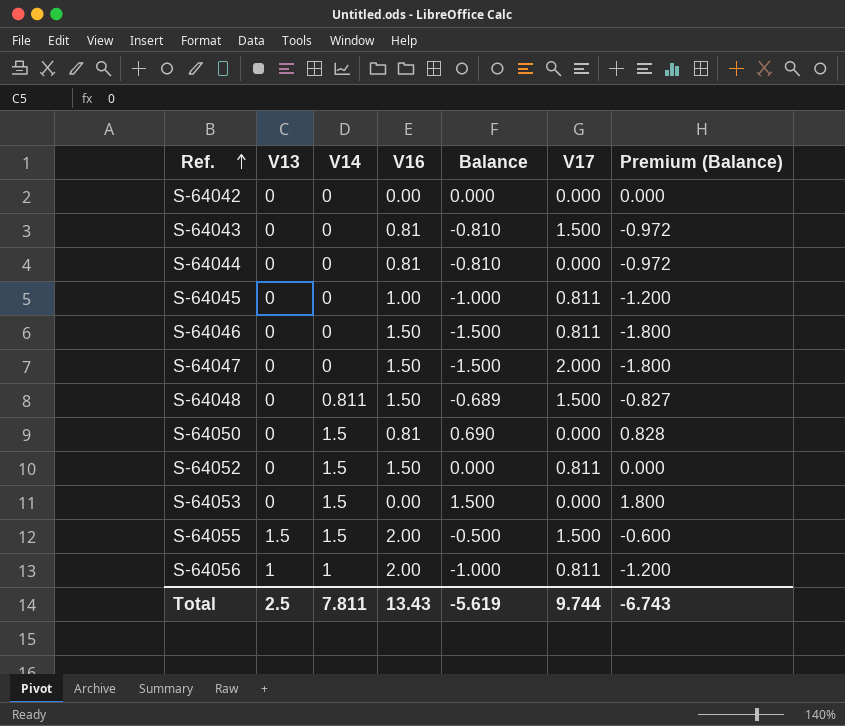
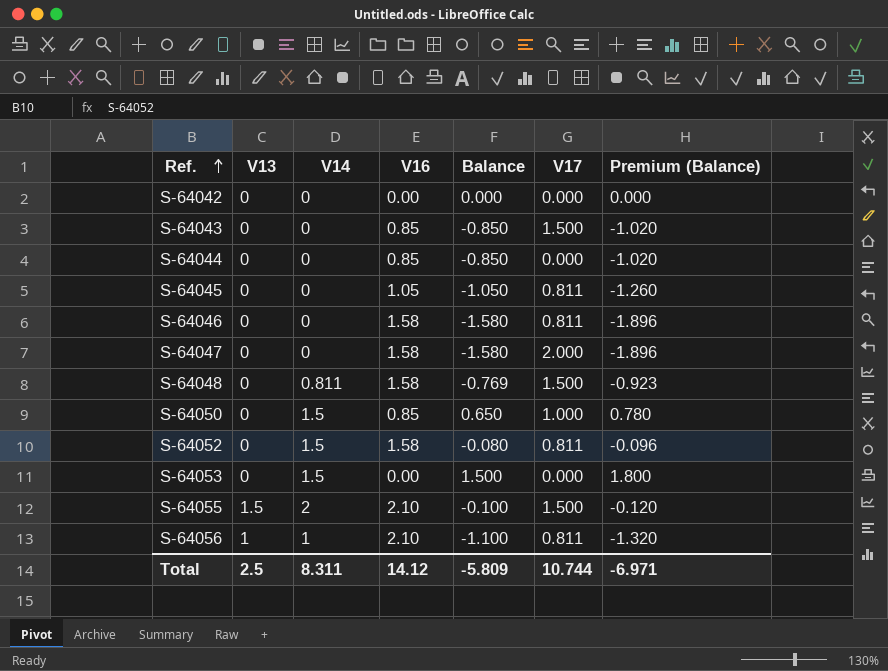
S-64043 | V16: 0.81 -> 0.85
S-64043 | Balance: -0.810 -> -0.850
S-64043 | Premium (Balance): -0.972 -> -1.020
S-64044 | V16: 0.81 -> 0.85
S-64044 | Balance: -0.810 -> -0.850
S-64044 | Premium (Balance): -0.972 -> -1.020
S-64045 | V16: 1.00 -> 1.05
S-64045 | Balance: -1.000 -> -1.050
S-64045 | Premium (Balance): -1.200 -> -1.260
S-64046 | V16: 1.50 -> 1.58
S-64046 | Balance: -1.500 -> -1.580
S-64046 | Premium (Balance): -1.800 -> -1.896
S-64047 | V16: 1.50 -> 1.58
S-64047 | Balance: -1.500 -> -1.580
S-64047 | Premium (Balance): -1.800 -> -1.896
S-64048 | V16: 1.50 -> 1.58
S-64048 | Balance: -0.689 -> -0.769
S-64048 | Premium (Balance): -0.827 -> -0.923
S-64050 | V16: 0.81 -> 0.85
S-64050 | Balance: 0.690 -> 0.650
S-64050 | V17: 0.000 -> 1.000
S-64050 | Premium (Balance): 0.828 -> 0.780
S-64052 | V16: 1.50 -> 1.58
S-64052 | Balance: 0.000 -> -0.080
S-64052 | Premium (Balance): 0.000 -> -0.096
S-64055 | V14: 1.5 -> 2
S-64055 | V16: 2.00 -> 2.10
S-64055 | Balance: -0.500 -> -0.100
S-64055 | Premium (Balance): -0.600 -> -0.120
S-64056 | V16: 2.00 -> 2.10
S-64056 | Balance: -1.000 -> -1.100
S-64056 | Premium (Balance): -1.200 -> -1.320
Total | V14: 7.811 -> 8.311
Total | V16: 13.43 -> 14.12
Total | Balance: -5.619 -> -5.809
Total | V17: 9.744 -> 10.744
Total | Premium (Balance): -6.743 -> -6.971

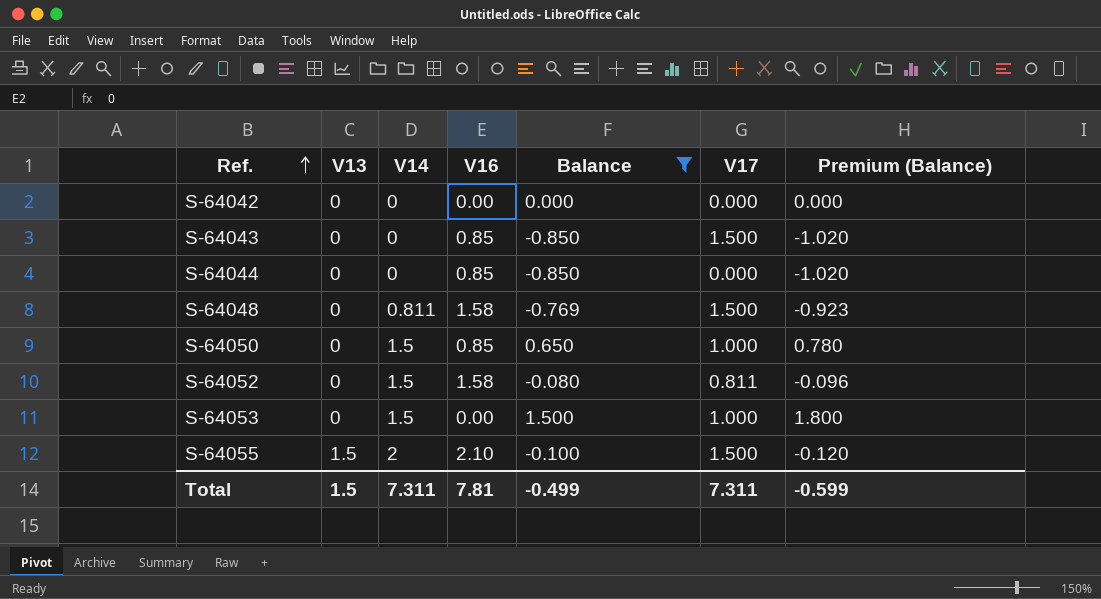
filter: none -> Balance >= -0.850
S-64053 | V17: 0.000 -> 1.000
Total | V13: 2.5 -> 1.5
Total | V14: 8.311 -> 7.311
Total | V16: 14.12 -> 7.81
Total | Balance: -5.809 -> -0.499
Total | V17: 10.744 -> 7.311
Total | Premium (Balance): -6.971 -> -0.599

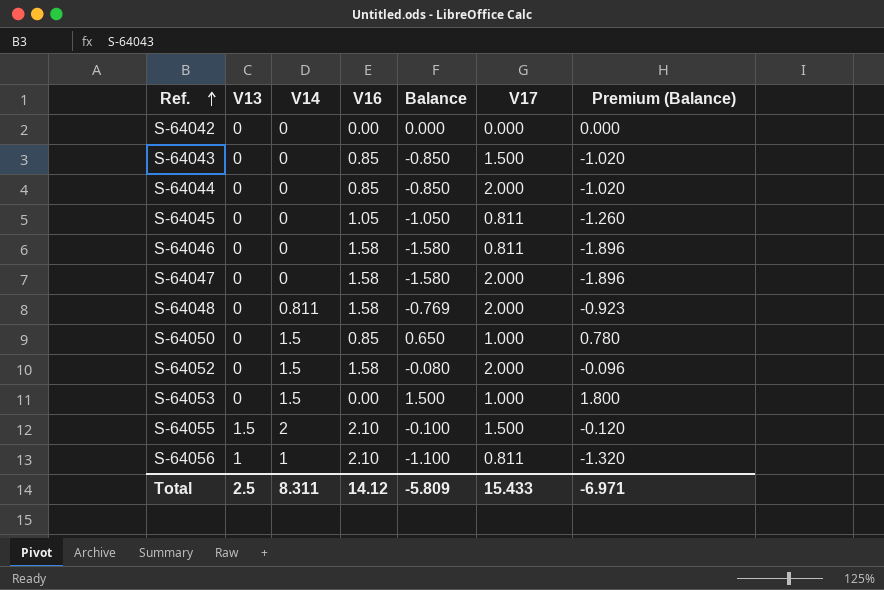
filter: Balance >= -0.850 -> none
S-64044 | V17: 0.000 -> 2.000
S-64048 | V17: 1.500 -> 2.000
S-64052 | V17: 0.811 -> 2.000
Total | V13: 1.5 -> 2.5
Total | V14: 7.311 -> 8.311
Total | V16: 7.81 -> 14.12
Total | Balance: -0.499 -> -5.809
Total | V17: 7.311 -> 15.433
Total | Premium (Balance): -0.599 -> -6.971

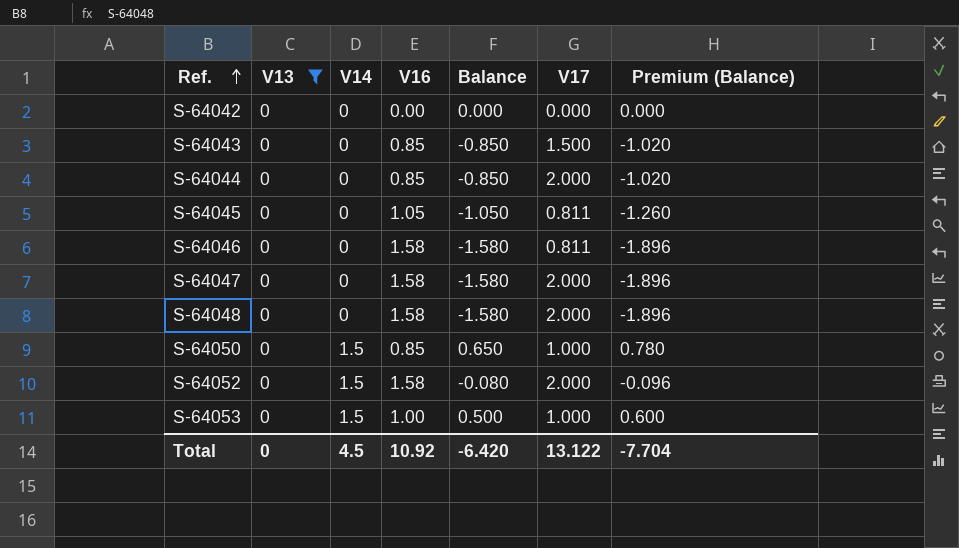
filter: none -> V13 = 0
S-64048 | V14: 0.811 -> 0
S-64048 | Balance: -0.769 -> -1.580
S-64048 | Premium (Balance): -0.923 -> -1.896
S-64053 | V16: 0.00 -> 1.00
S-64053 | Balance: 1.500 -> 0.500
S-64053 | Premium (Balance): 1.800 -> 0.600
Total | V13: 2.5 -> 0
Total | V14: 8.311 -> 4.5
Total | V16: 14.12 -> 10.92
Total | Balance: -5.809 -> -6.420
Total | V17: 15.433 -> 13.122
Total | Premium (Balance): -6.971 -> -7.704

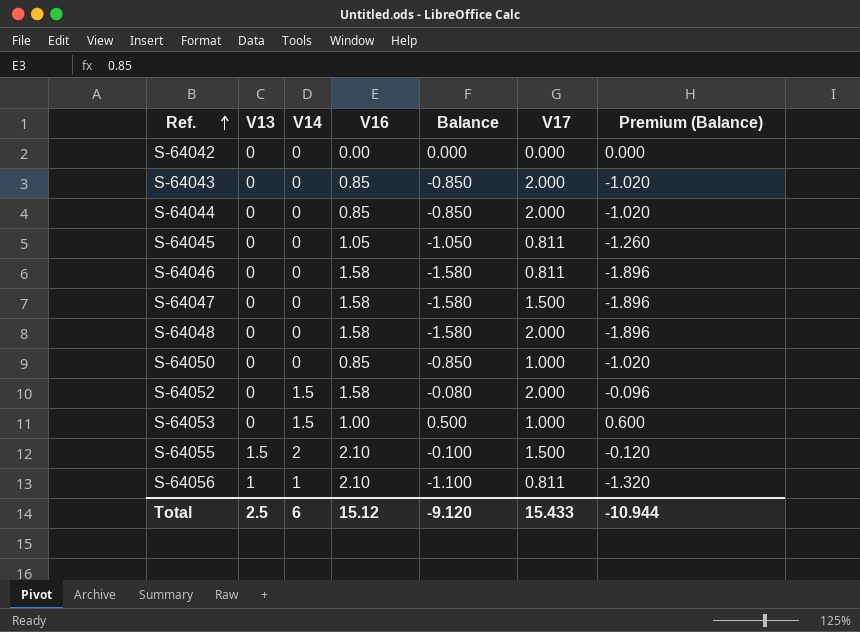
filter: V13 = 0 -> none
S-64043 | V17: 1.500 -> 2.000
S-64047 | V17: 2.000 -> 1.500
S-64050 | V14: 1.5 -> 0
S-64050 | Balance: 0.650 -> -0.850
S-64050 | Premium (Balance): 0.780 -> -1.020
Total | V13: 0 -> 2.5
Total | V14: 4.5 -> 6
Total | V16: 10.92 -> 15.12
Total | Balance: -6.420 -> -9.120
Total | V17: 13.122 -> 15.433
Total | Premium (Balance): -7.704 -> -10.944

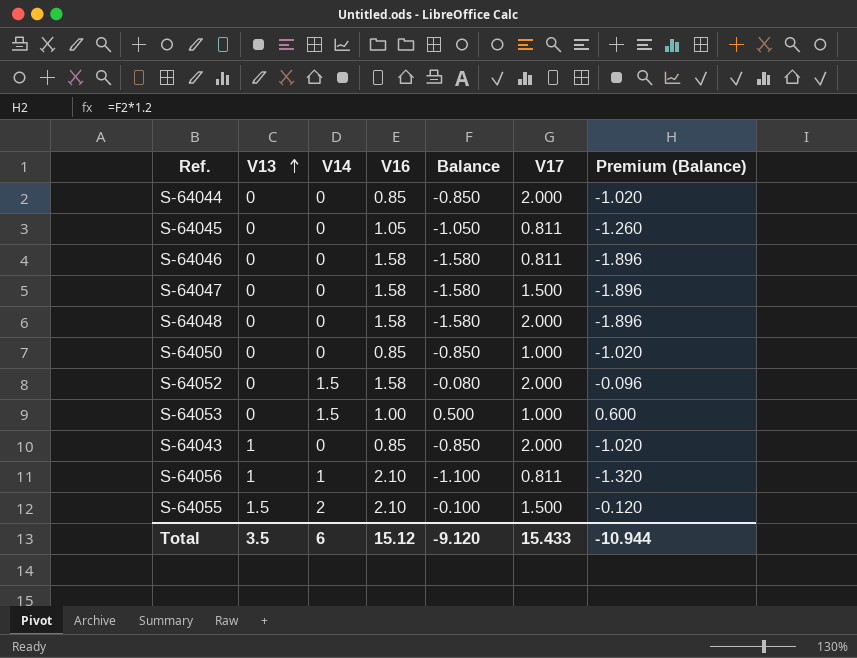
row order: Ref. ascending -> V13 ascending
row S-64042: 0 | 0 | 0.00 | 0.000 | 0.000 | 0.000 -> none
S-64043 | V13: 0 -> 1
Total | V13: 2.5 -> 3.5

